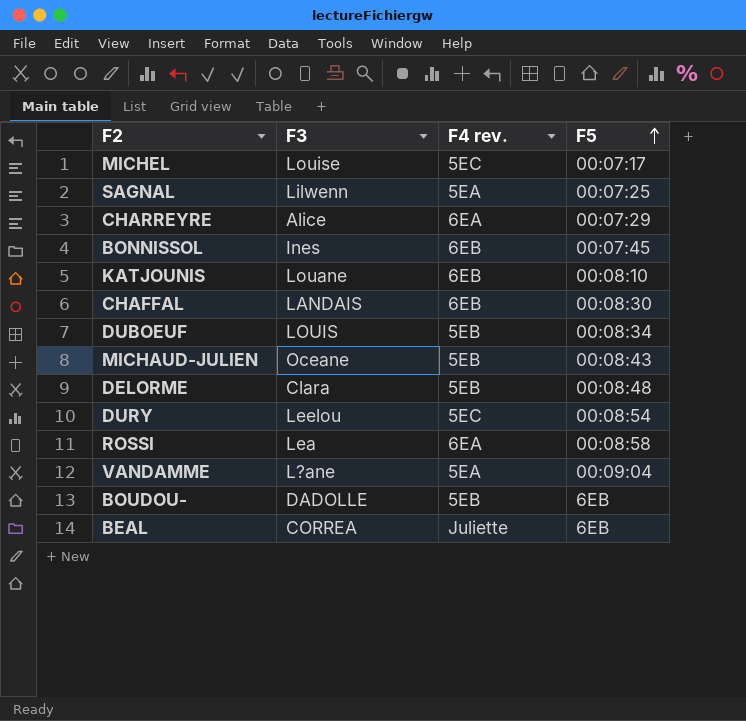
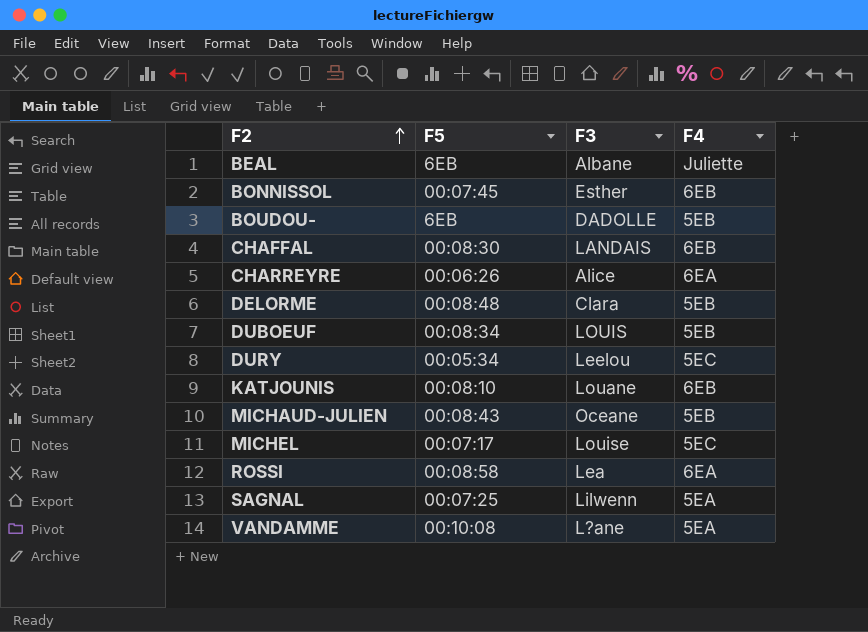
row order: F5 ascending -> F2 ascending
column F5 | position: 4 -> 2
column name: F4 rev. -> F4
BEAL | F3: CORREA -> Albane
BONNISSOL | F3: Ines -> Esther
CHARREYRE | F5: 00:07:29 -> 00:06:26
DURY | F5: 00:08:54 -> 00:05:34
VANDAMME | F5: 00:09:04 -> 00:10:08

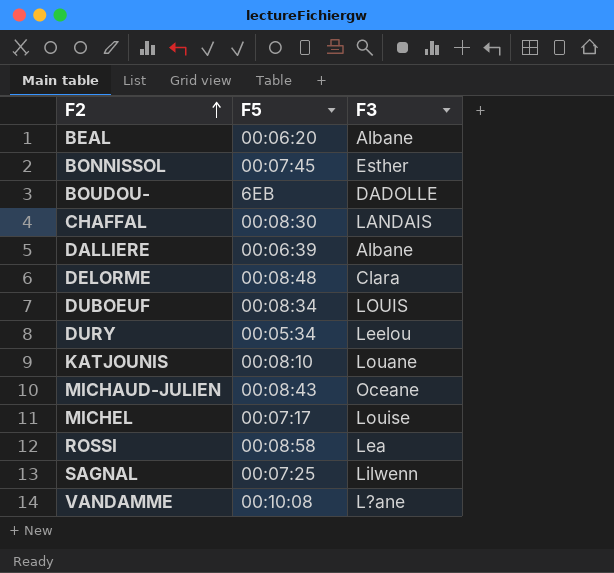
column F4 | position: 4 -> none
row CHARREYRE: 00:06:26 | Alice | 6EA -> none
BEAL | F5: 6EB -> 00:06:20
row DALLIERE: none -> 00:06:39 | Albane

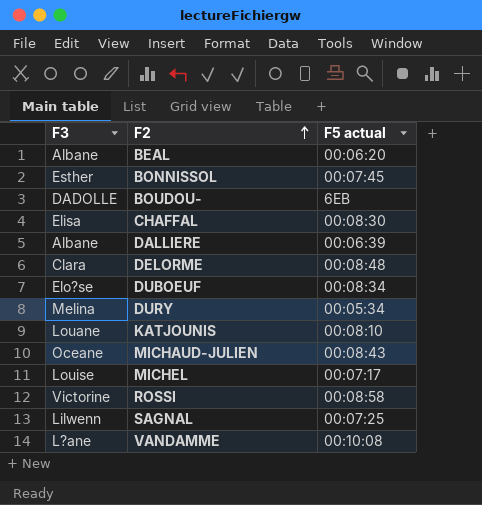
column F3 | position: 3 -> 1
column name: F5 -> F5 actual
CHAFFAL | F3: LANDAIS -> Elisa
DUBOEUF | F3: LOUIS -> Elo?se
DURY | F3: Leelou -> Melina
ROSSI | F3: Lea -> Victorine

